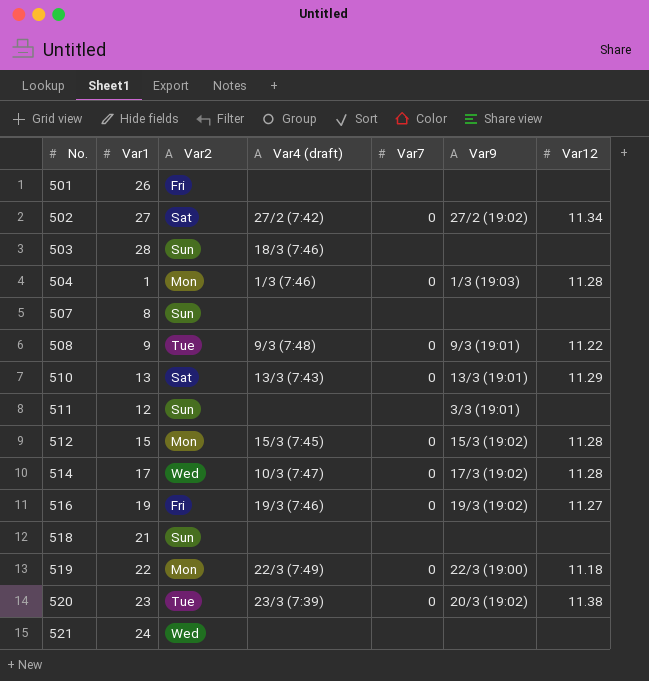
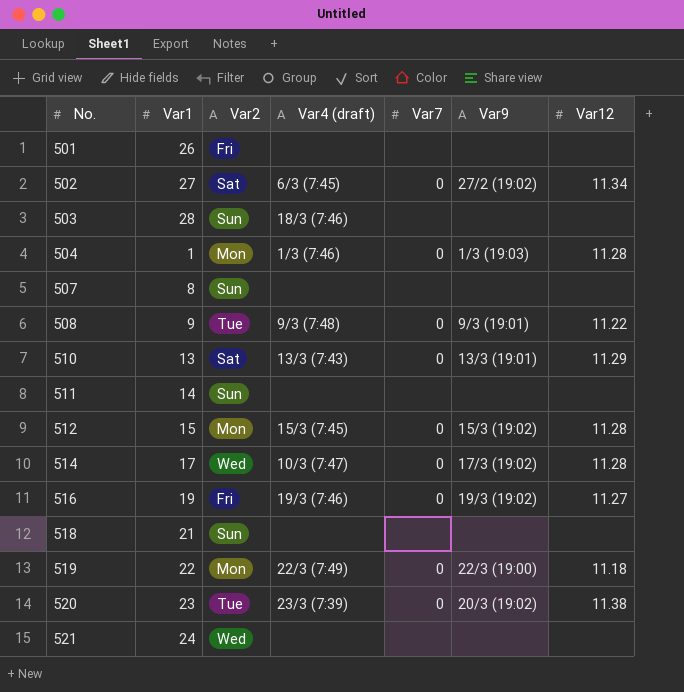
502 | Var4 (draft): 27/2 (7:42) -> 6/3 (7:45)
511 | Var1: 12 -> 14
511 | Var9: 3/3 (19:01) -> none

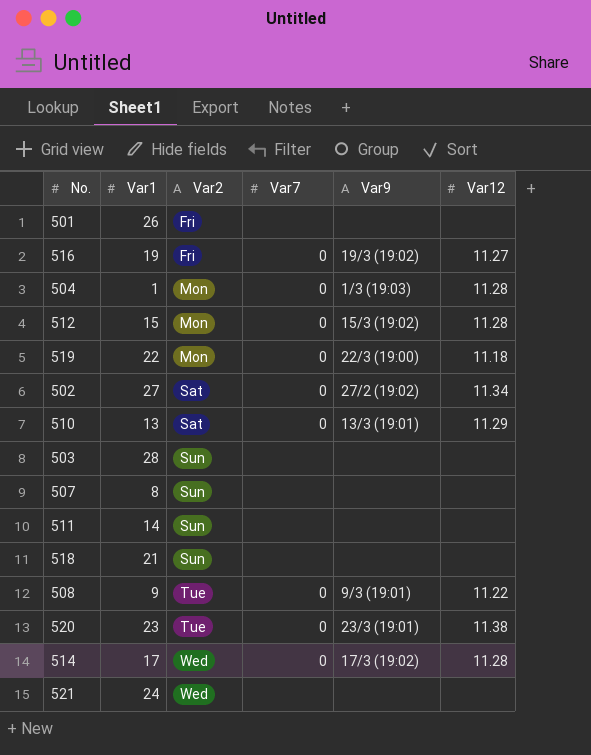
row order: No. ascending -> Var2 ascending
column Var4 (draft) | position: 4 -> none
520 | Var9: 20/3 (19:02) -> 23/3 (19:01)

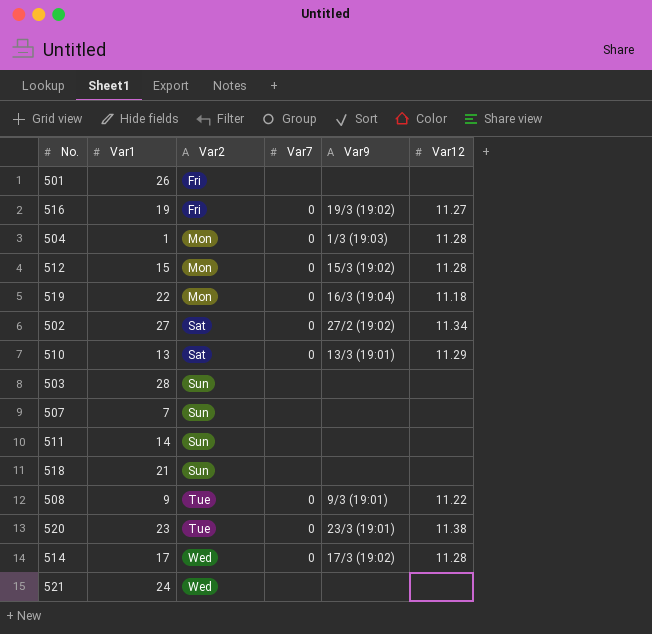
519 | Var9: 22/3 (19:00) -> 16/3 (19:04)
507 | Var1: 8 -> 7

